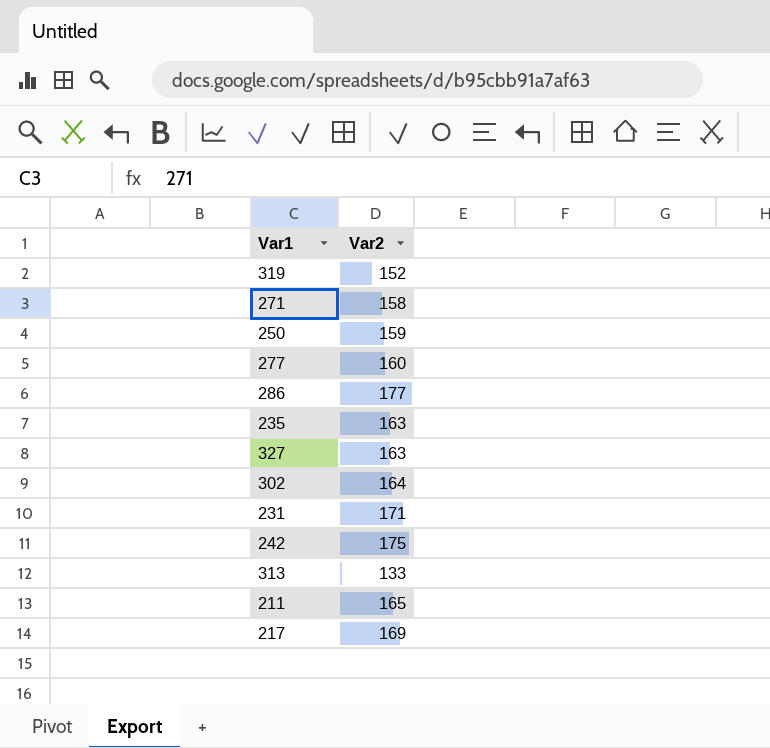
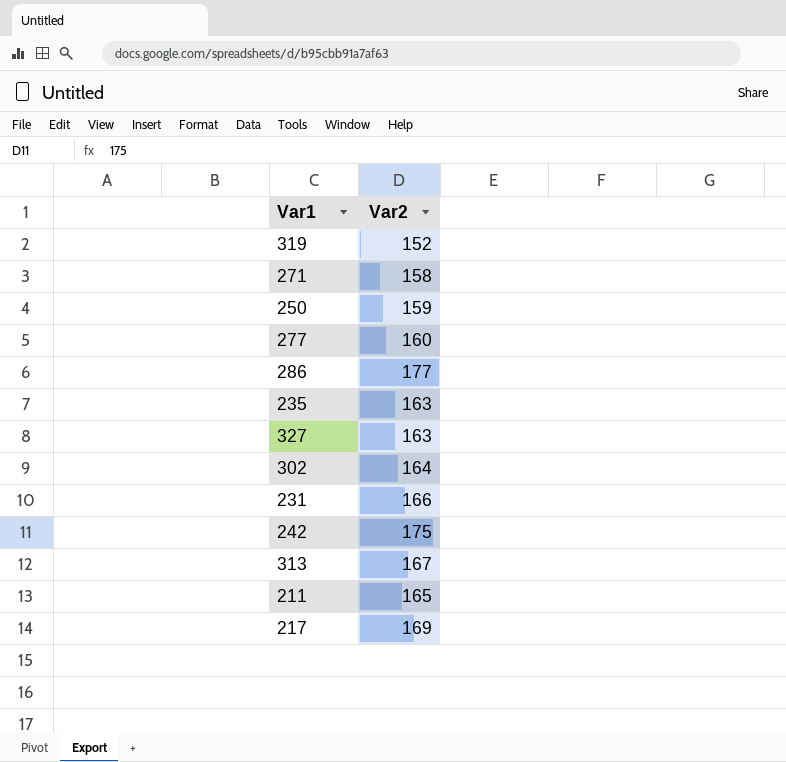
231 | Var2: 171 -> 166
313 | Var2: 133 -> 167

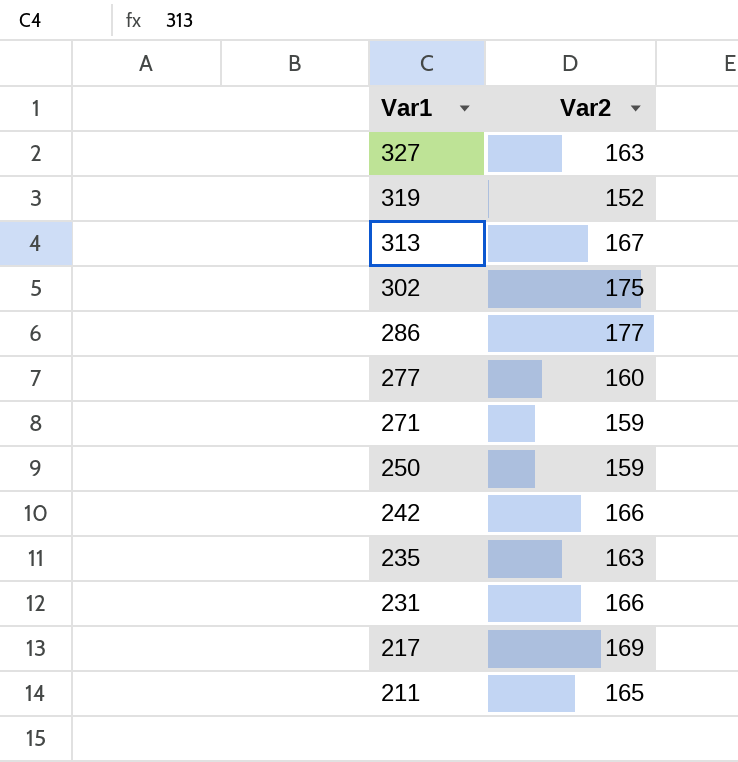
row order: none -> Var1 descending
302 | Var2: 164 -> 175
271 | Var2: 158 -> 159
242 | Var2: 175 -> 166

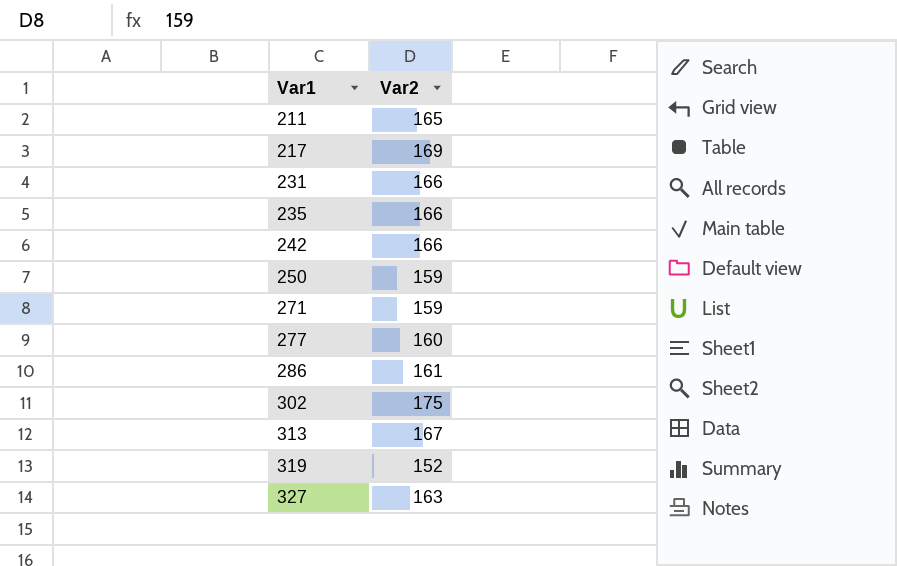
row order: Var1 descending -> Var1 ascending
235 | Var2: 163 -> 166
286 | Var2: 177 -> 161

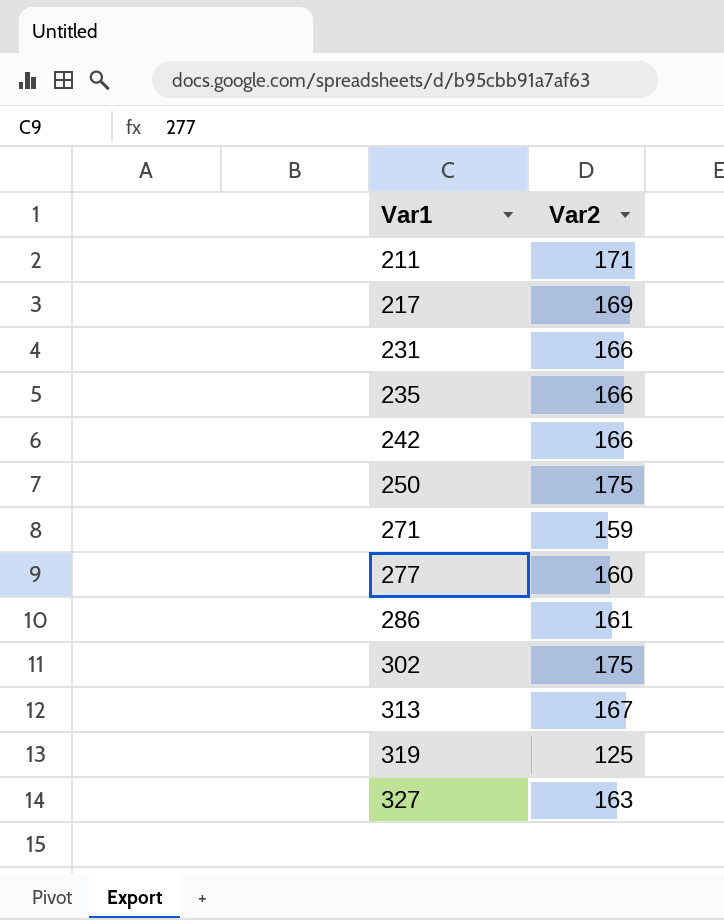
211 | Var2: 165 -> 171
250 | Var2: 159 -> 175
319 | Var2: 152 -> 125

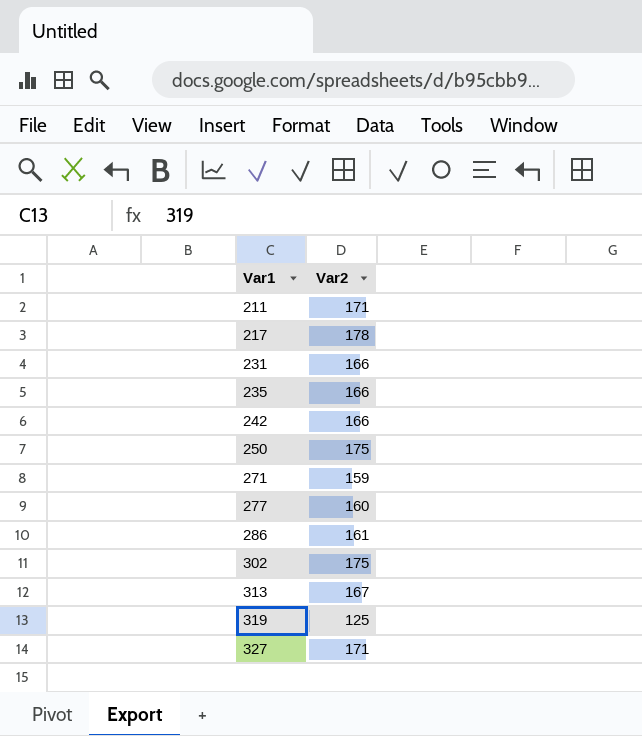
217 | Var2: 169 -> 178
327 | Var2: 163 -> 171

